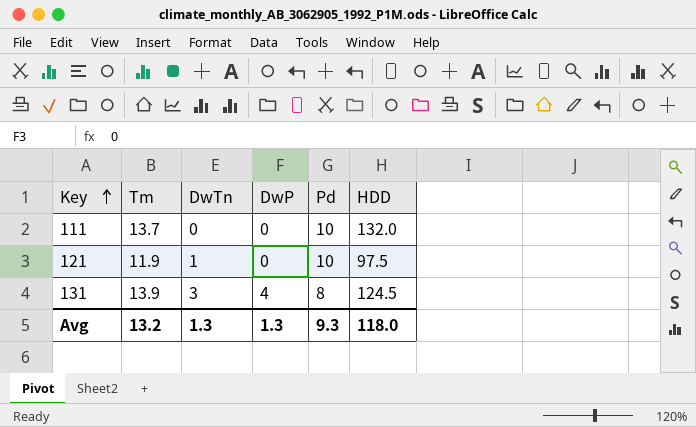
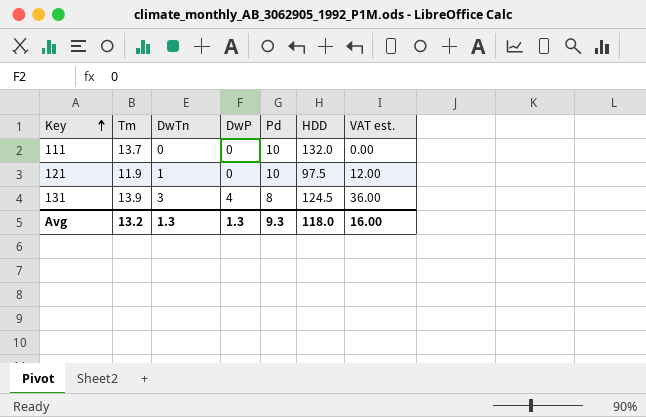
column VAT est. | formula: none -> [DwTn] * 12

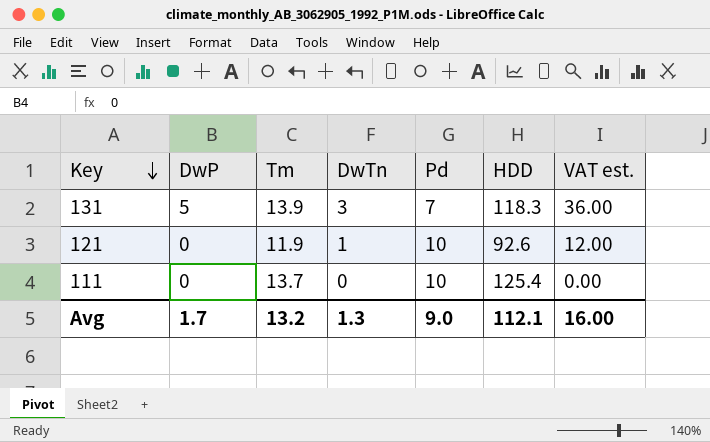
row order: Key ascending -> Key descending
column DwP | position: 4 -> 2
131 | DwP: 4 -> 5
131 | Pd: 8 -> 7
131 | HDD: 124.5 -> 118.3
121 | HDD: 97.5 -> 92.6
111 | HDD: 132.0 -> 125.4
Avg | DwP: 1.3 -> 1.7
Avg | Pd: 9.3 -> 9.0
Avg | HDD: 118.0 -> 112.1

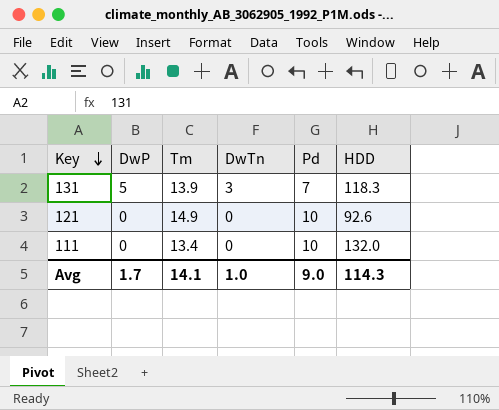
column VAT est. | formula: [DwTn] * 12 -> none
121 | Tm: 11.9 -> 14.9
121 | DwTn: 1 -> 0
111 | Tm: 13.7 -> 13.4
111 | HDD: 125.4 -> 132.0
Avg | Tm: 13.2 -> 14.1
Avg | DwTn: 1.3 -> 1.0
Avg | HDD: 112.1 -> 114.3

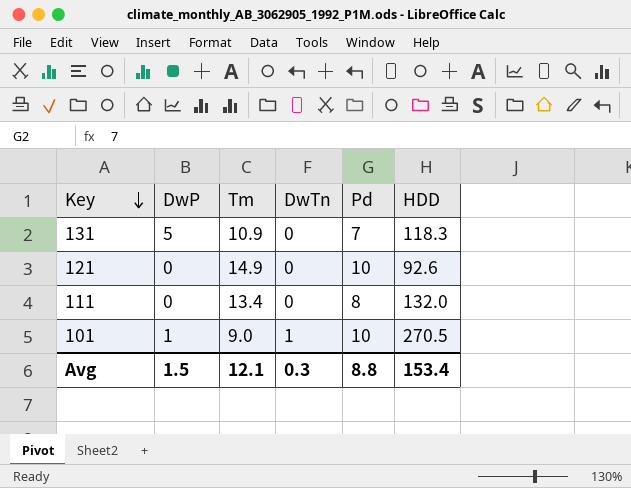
131 | Tm: 13.9 -> 10.9
131 | DwTn: 3 -> 0
111 | Pd: 10 -> 8
row 101: none -> 1 | 9.0 | 1 | 10 | 270.5
Avg | DwP: 1.7 -> 1.5
Avg | Tm: 14.1 -> 12.1
Avg | DwTn: 1.0 -> 0.3
Avg | Pd: 9.0 -> 8.8
Avg | HDD: 114.3 -> 153.4

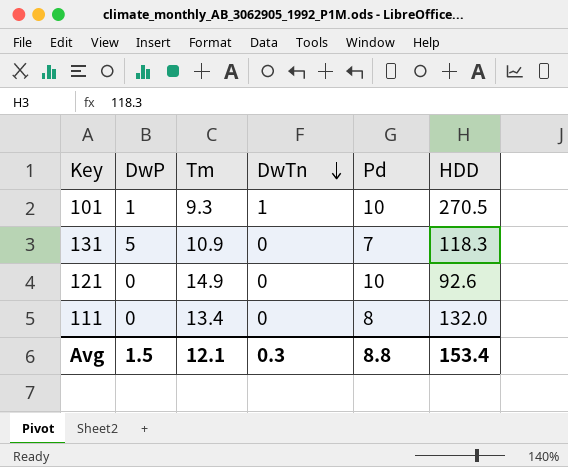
row order: Key descending -> DwTn descending
101 | Tm: 9.0 -> 9.3

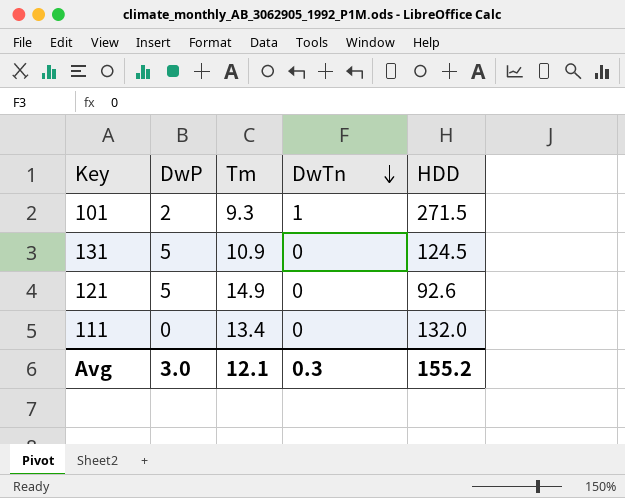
column Pd | position: 5 -> none
101 | DwP: 1 -> 2
101 | HDD: 270.5 -> 271.5
131 | HDD: 118.3 -> 124.5
121 | DwP: 0 -> 5
Avg | DwP: 1.5 -> 3.0
Avg | HDD: 153.4 -> 155.2

